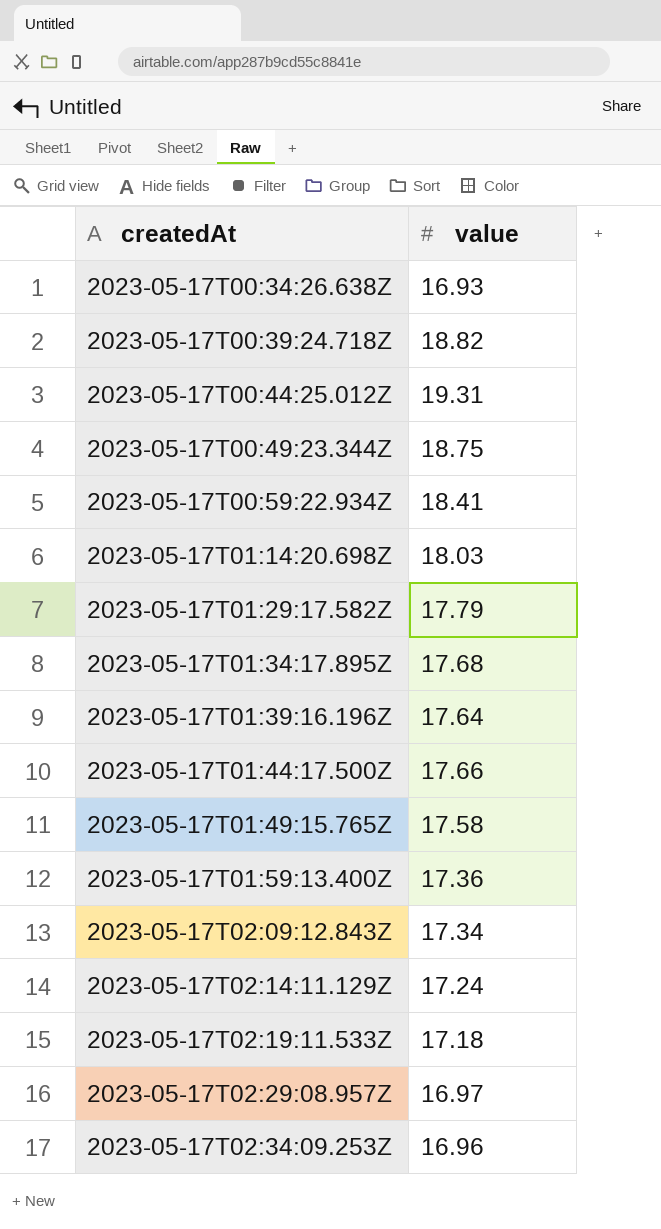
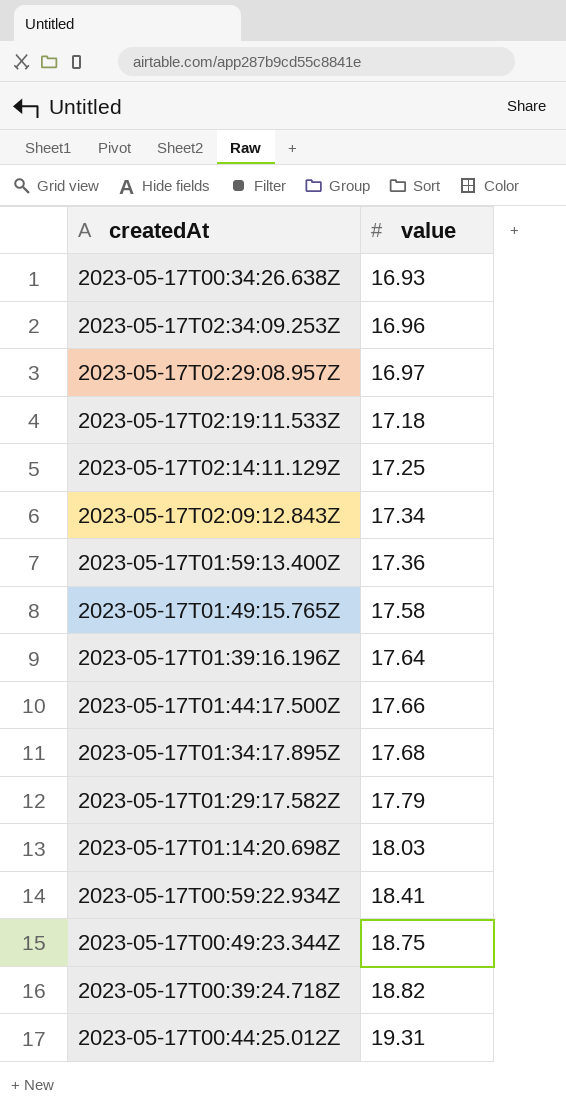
row order: createdAt ascending -> value ascending
2023-05-17T02:14:11.129Z | value: 17.24 -> 17.25

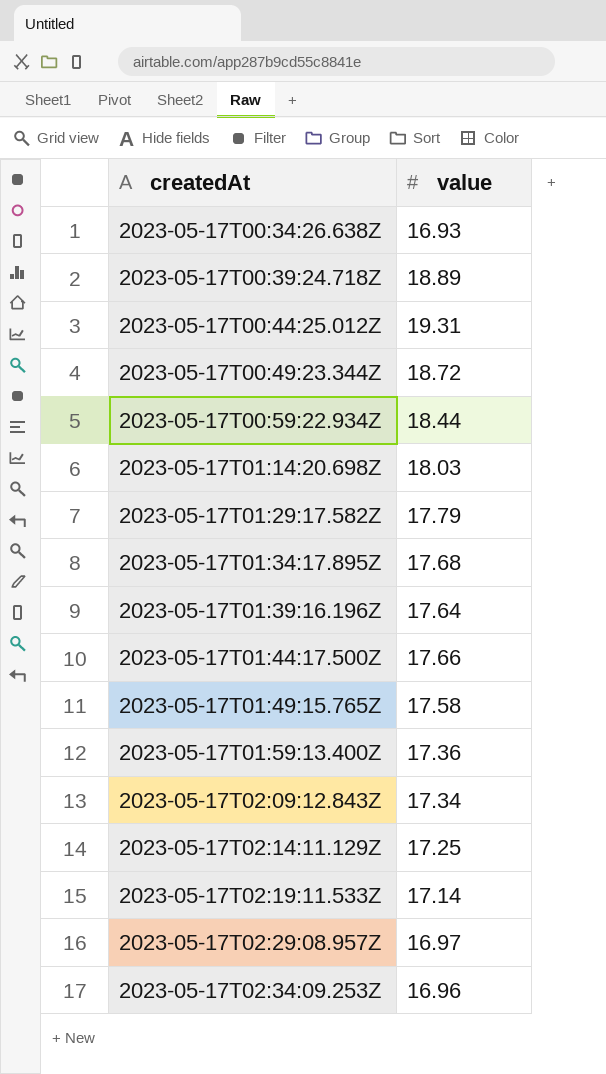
row order: value ascending -> createdAt ascending
2023-05-17T00:39:24.718Z | value: 18.82 -> 18.89
2023-05-17T00:49:23.344Z | value: 18.75 -> 18.72
2023-05-17T00:59:22.934Z | value: 18.41 -> 18.44
2023-05-17T02:19:11.533Z | value: 17.18 -> 17.14

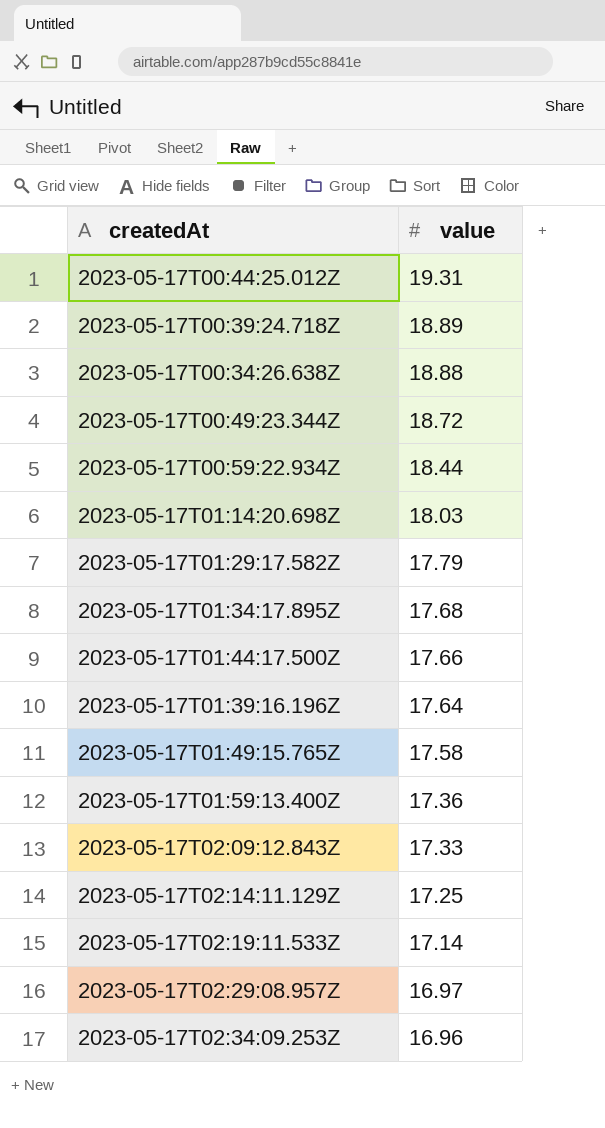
row order: createdAt ascending -> value descending
2023-05-17T00:34:26.638Z | value: 16.93 -> 18.88
2023-05-17T02:09:12.843Z | value: 17.34 -> 17.33

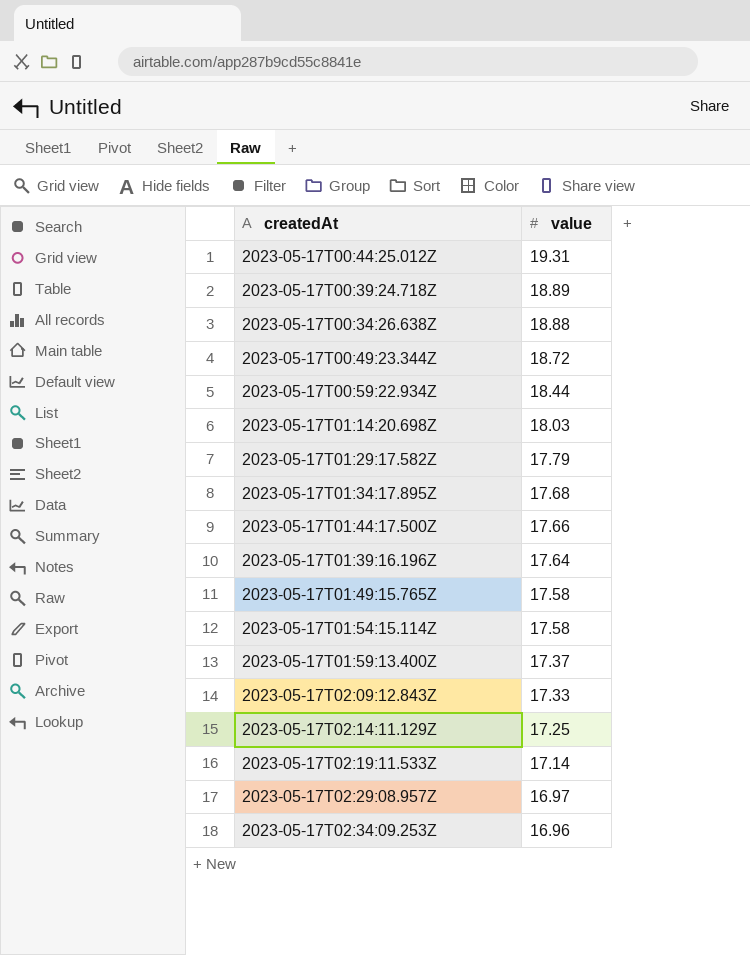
row 2023-05-17T01:54:15.114Z: none -> 17.58
2023-05-17T01:59:13.400Z | value: 17.36 -> 17.37

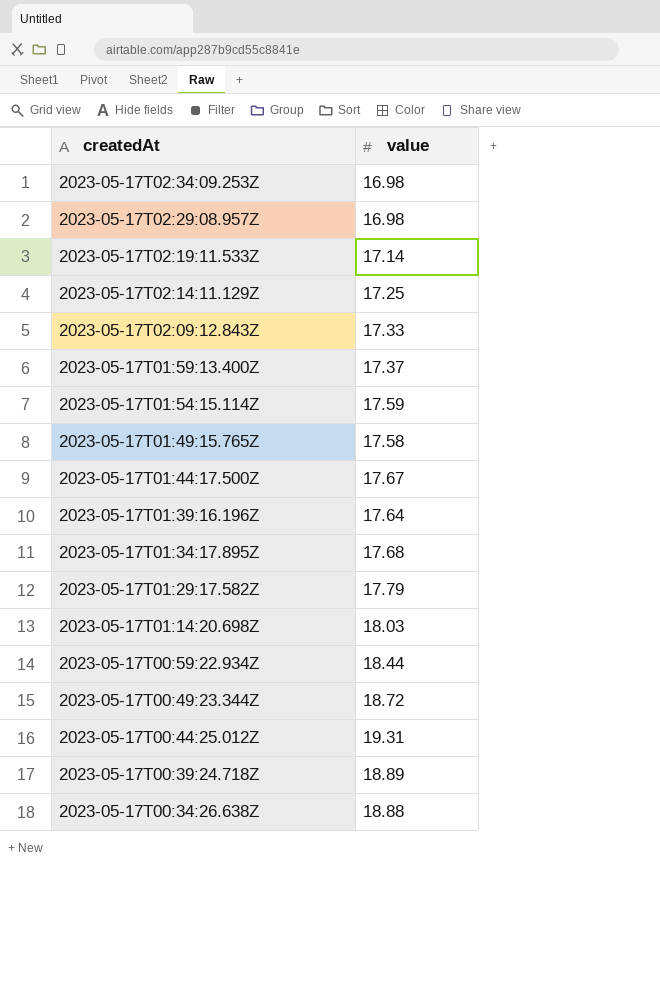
row order: value descending -> createdAt descending
2023-05-17T02:34:09.253Z | value: 16.96 -> 16.98
2023-05-17T02:29:08.957Z | value: 16.97 -> 16.98
2023-05-17T01:54:15.114Z | value: 17.58 -> 17.59
2023-05-17T01:44:17.500Z | value: 17.66 -> 17.67

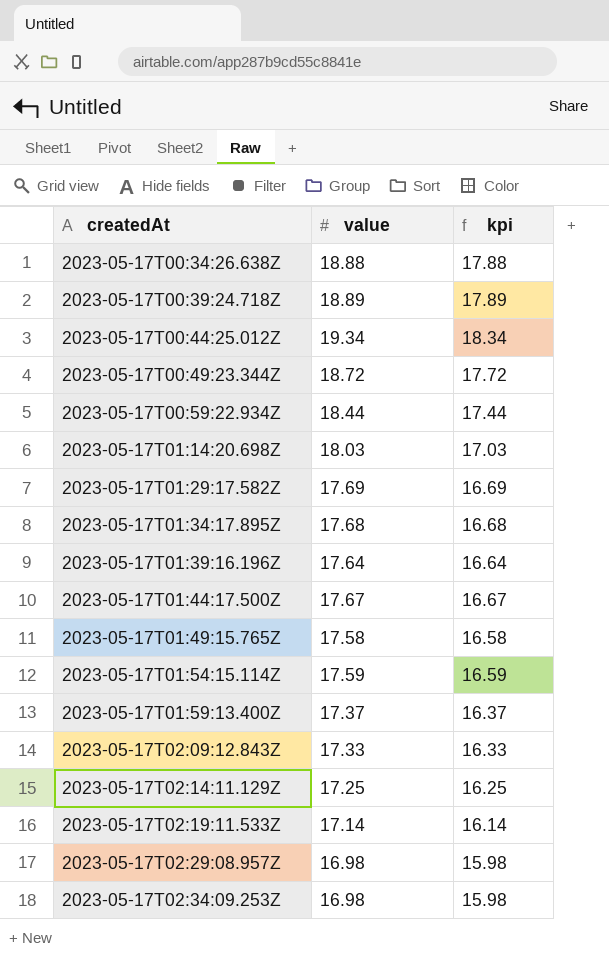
row order: createdAt descending -> createdAt ascending
column kpi | formula: none -> [value] - 1
2023-05-17T00:44:25.012Z | value: 19.31 -> 19.34
2023-05-17T01:29:17.582Z | value: 17.79 -> 17.69

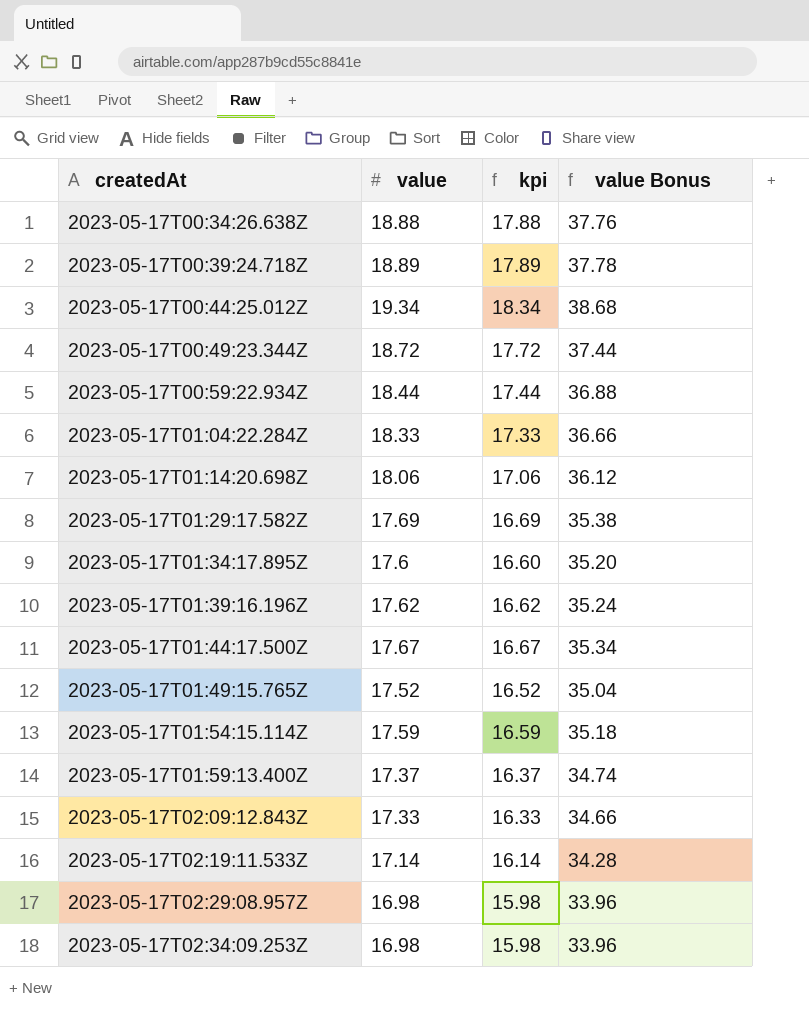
column value Bonus | formula: none -> [value] * 2
row 2023-05-17T02:14:11.129Z: 17.25 | 16.25 -> none
row 2023-05-17T01:04:22.284Z: none -> 18.33 | 17.33 | 36.66
2023-05-17T01:14:20.698Z | value: 18.03 -> 18.06
2023-05-17T01:14:20.698Z | kpi: 17.03 -> 17.06
2023-05-17T01:34:17.895Z | value: 17.68 -> 17.6
2023-05-17T01:34:17.895Z | kpi: 16.68 -> 16.60
2023-05-17T01:39:16.196Z | value: 17.64 -> 17.62
2023-05-17T01:39:16.196Z | kpi: 16.64 -> 16.62
2023-05-17T01:49:15.765Z | value: 17.58 -> 17.52
2023-05-17T01:49:15.765Z | kpi: 16.58 -> 16.52

